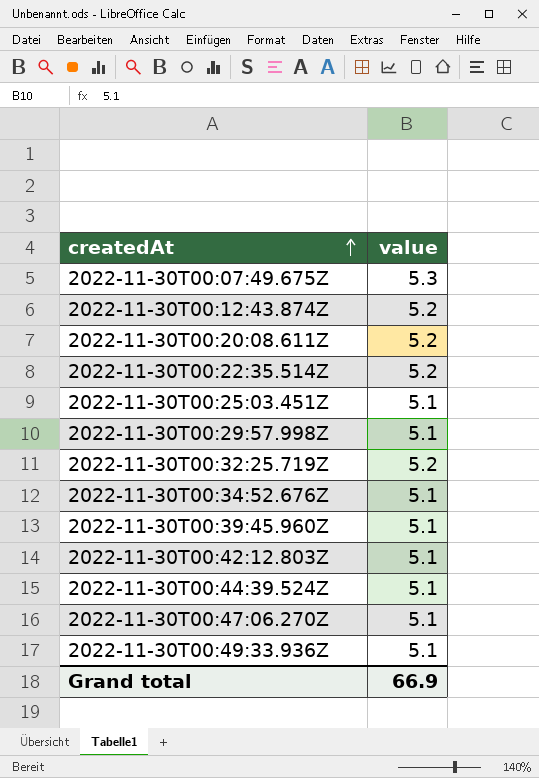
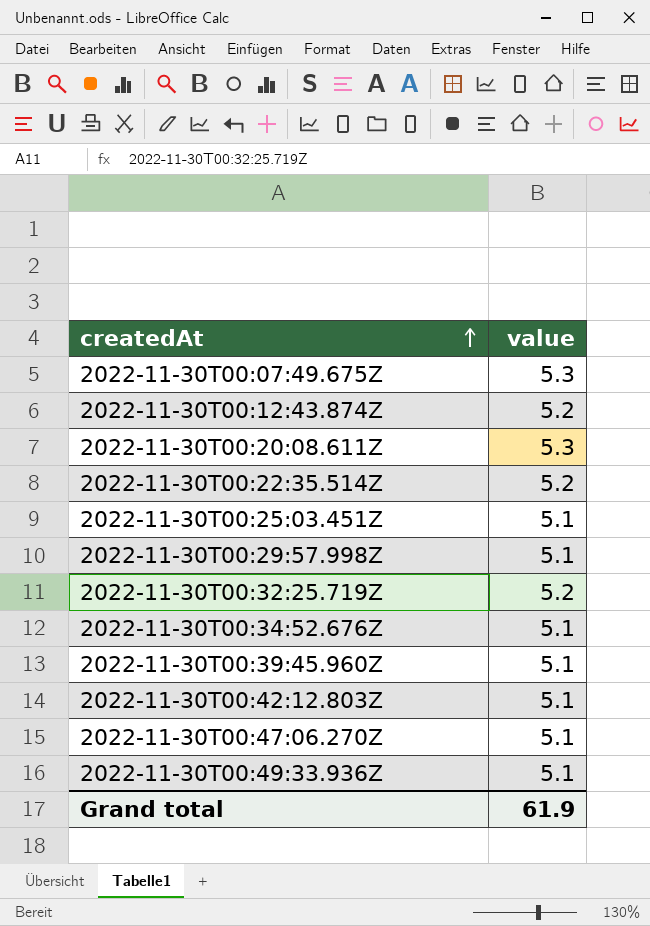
row 2022-11-30T00:44:39.524Z: 5.1 -> none
2022-11-30T00:20:08.611Z | value: 5.2 -> 5.3
Grand total | value: 66.9 -> 61.9

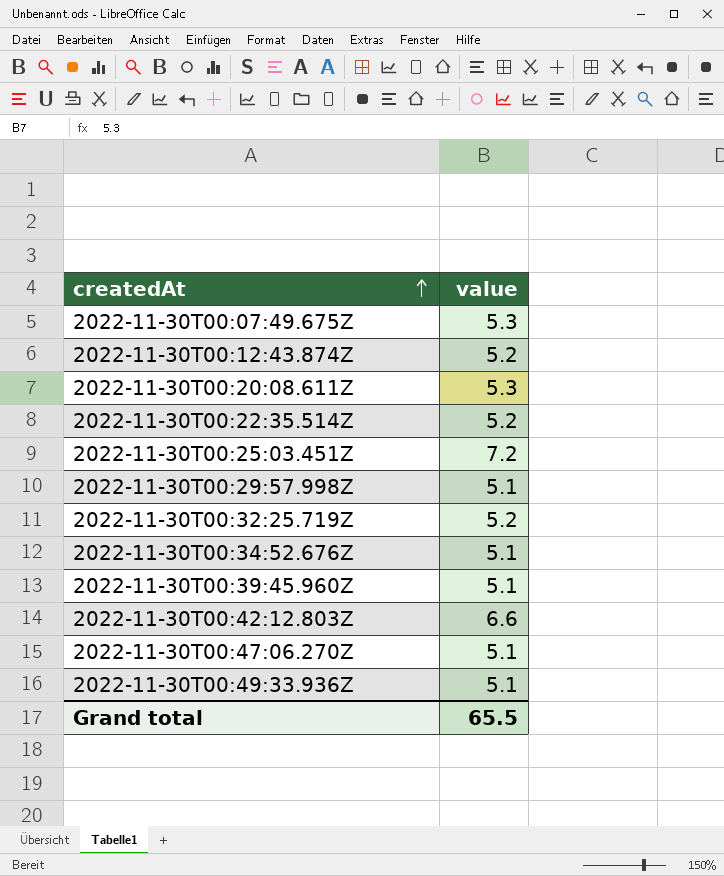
2022-11-30T00:25:03.451Z | value: 5.1 -> 7.2
2022-11-30T00:42:12.803Z | value: 5.1 -> 6.6
Grand total | value: 61.9 -> 65.5

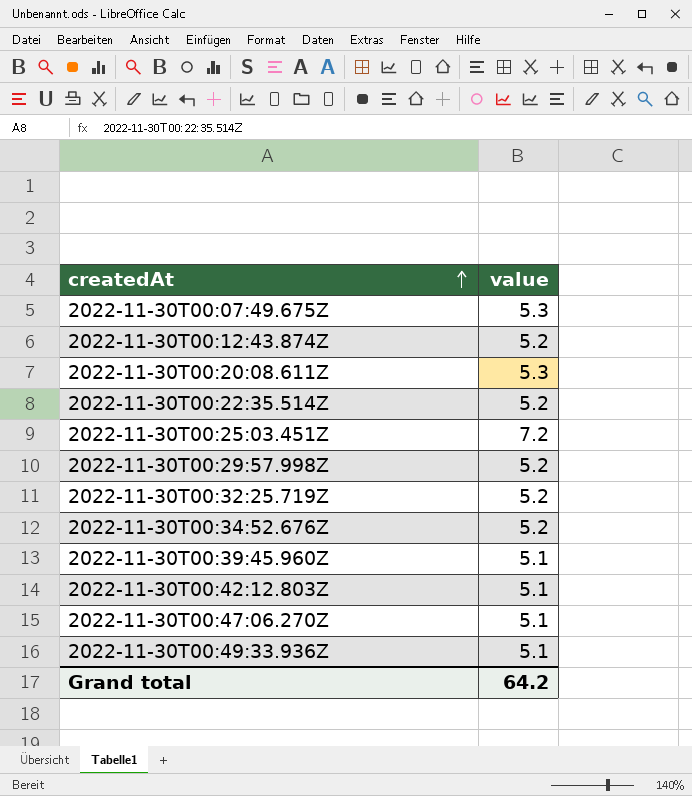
2022-11-30T00:29:57.998Z | value: 5.1 -> 5.2
2022-11-30T00:34:52.676Z | value: 5.1 -> 5.2
2022-11-30T00:42:12.803Z | value: 6.6 -> 5.1
Grand total | value: 65.5 -> 64.2

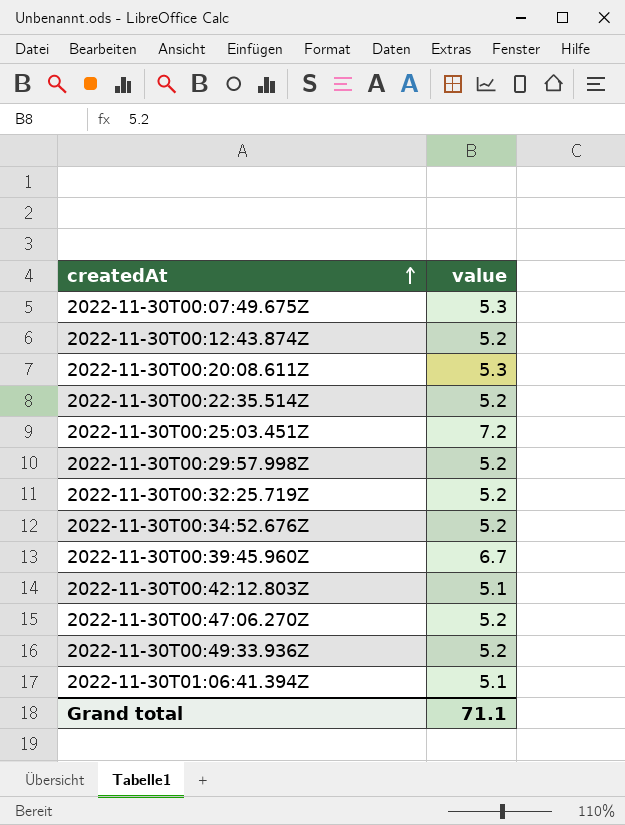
2022-11-30T00:39:45.960Z | value: 5.1 -> 6.7
2022-11-30T00:47:06.270Z | value: 5.1 -> 5.2
2022-11-30T00:49:33.936Z | value: 5.1 -> 5.2
row 2022-11-30T01:06:41.394Z: none -> 5.1
Grand total | value: 64.2 -> 71.1

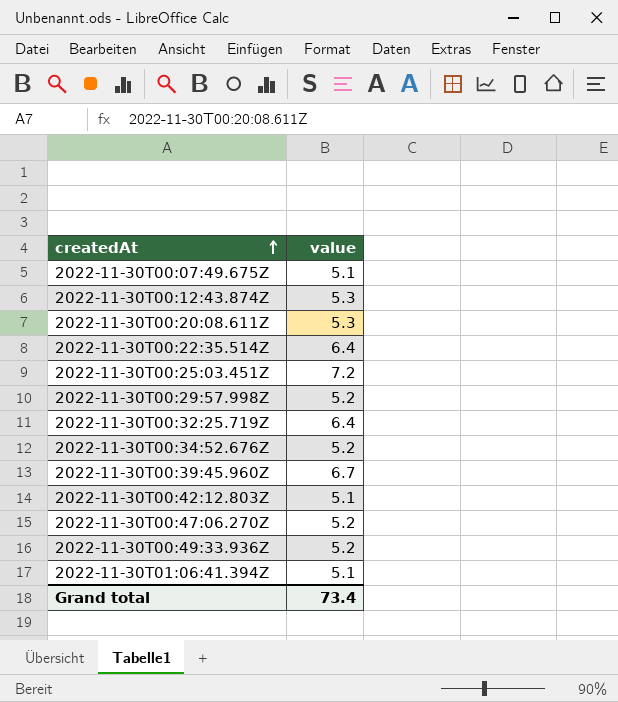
2022-11-30T00:07:49.675Z | value: 5.3 -> 5.1
2022-11-30T00:12:43.874Z | value: 5.2 -> 5.3
2022-11-30T00:22:35.514Z | value: 5.2 -> 6.4
2022-11-30T00:32:25.719Z | value: 5.2 -> 6.4
Grand total | value: 71.1 -> 73.4

